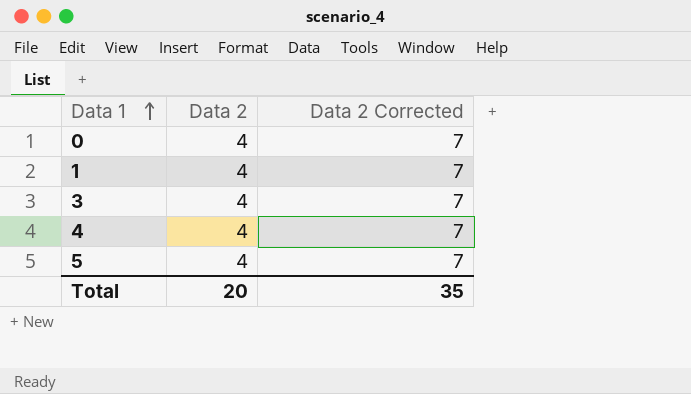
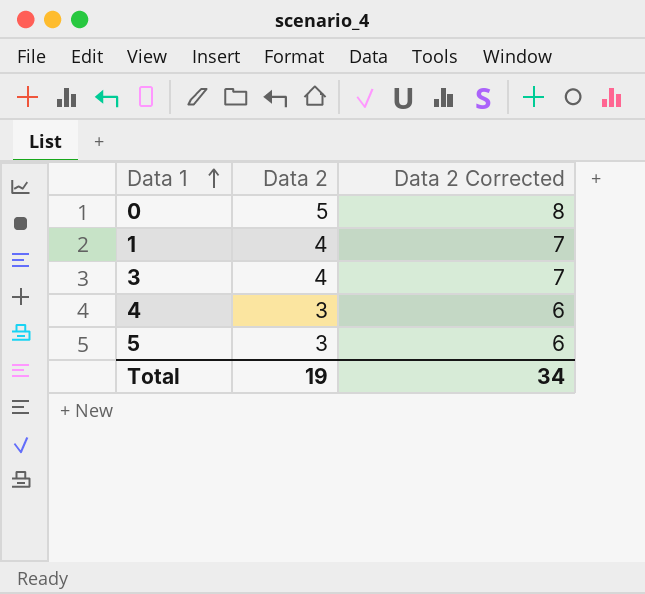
0 | Data 2: 4 -> 5
0 | Data 2 Corrected: 7 -> 8
4 | Data 2: 4 -> 3
4 | Data 2 Corrected: 7 -> 6
5 | Data 2: 4 -> 3
5 | Data 2 Corrected: 7 -> 6
Total | Data 2: 20 -> 19
Total | Data 2 Corrected: 35 -> 34

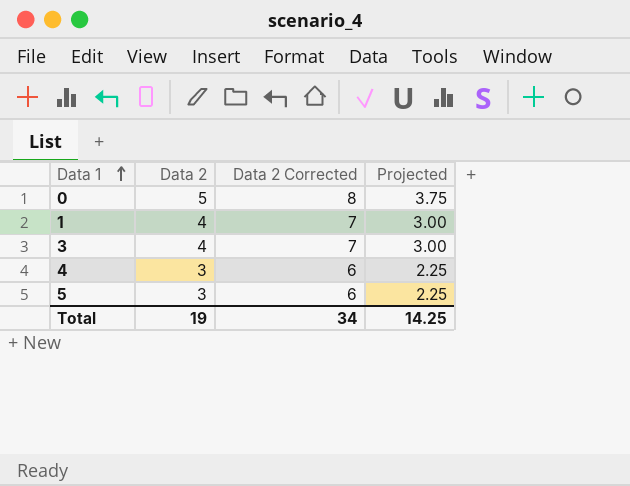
column Projected | formula: none -> [Data 2] * 0.75

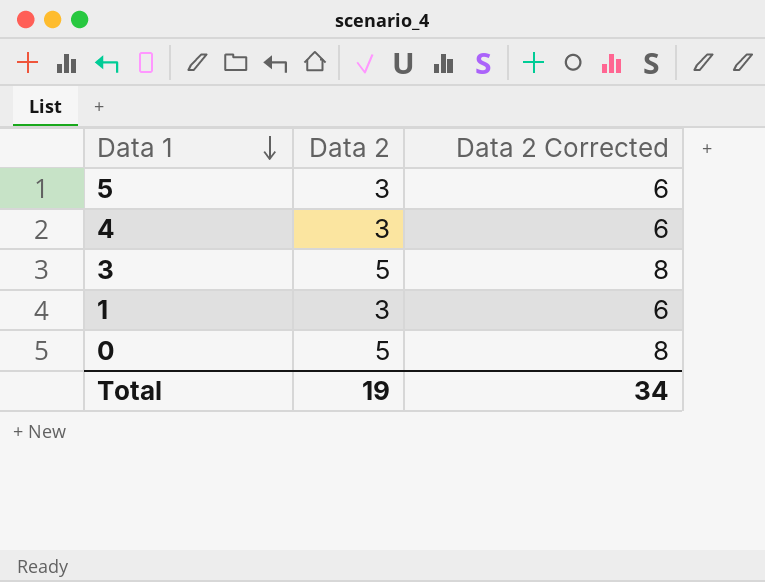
row order: Data 1 ascending -> Data 1 descending
column Projected | formula: [Data 2] * 0.75 -> none
3 | Data 2: 4 -> 5
3 | Data 2 Corrected: 7 -> 8
1 | Data 2: 4 -> 3
1 | Data 2 Corrected: 7 -> 6

